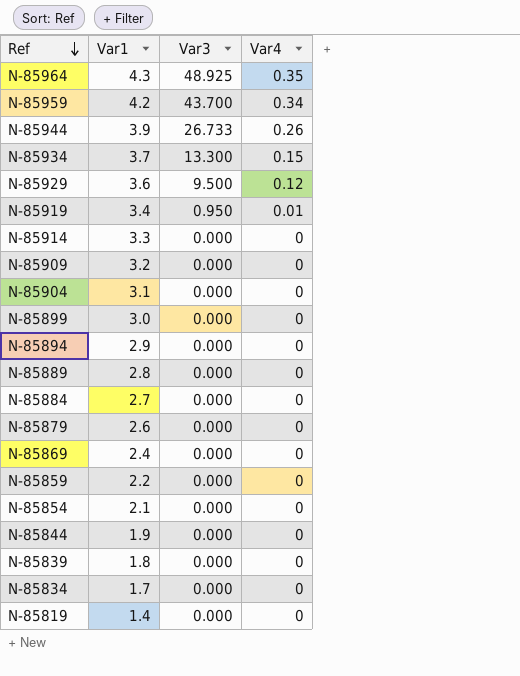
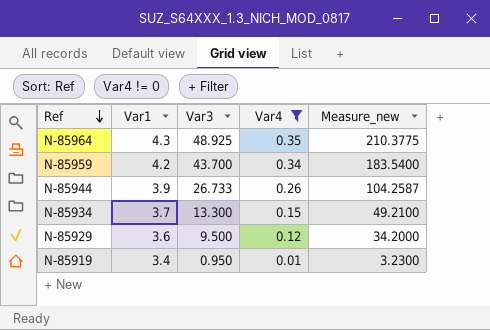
filter: none -> Var4 != 0
column Measure_new | formula: none -> [Var1] * [Var3]

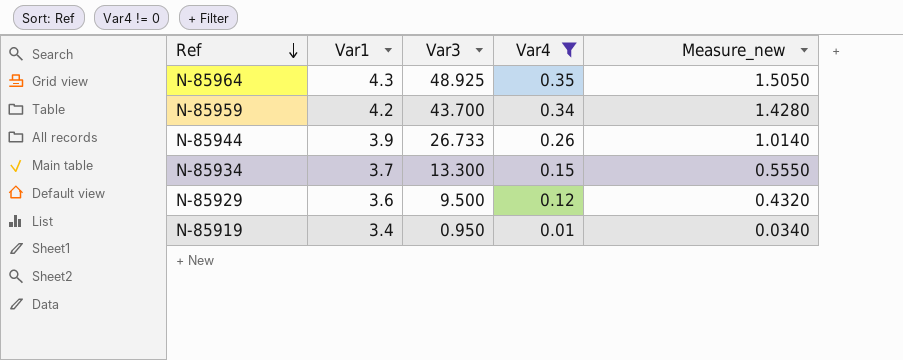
column Measure_new | formula: [Var1] * [Var3] -> [Var1] * [Var4]

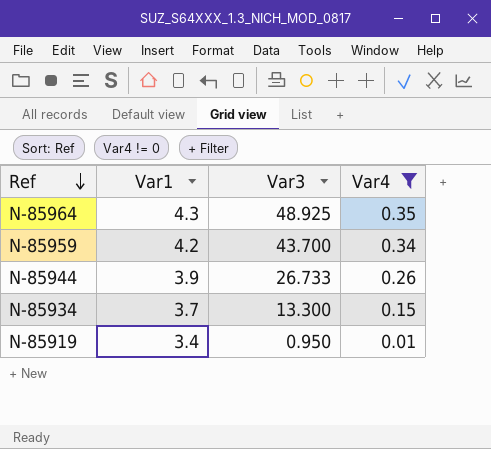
column Measure_new | formula: [Var1] * [Var4] -> none
row N-85929: 3.6 | 9.500 | 0.12 | 0.4320 -> none

